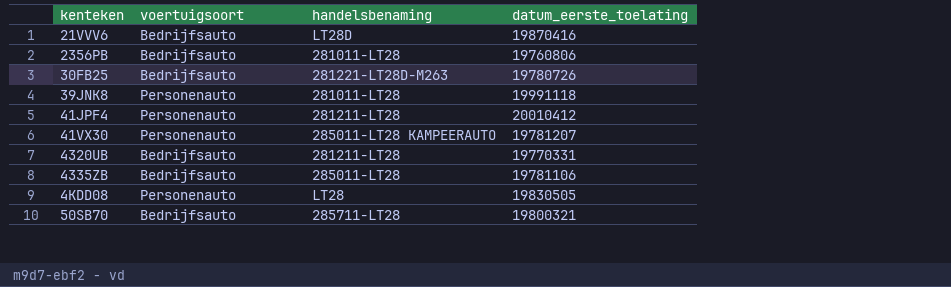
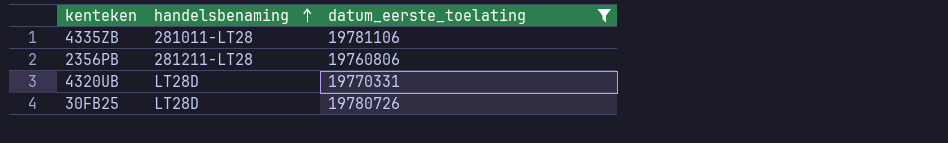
filter: none -> datum_eerste_toelating <= 19781106
row order: none -> handelsbenaming ascending
column voertuigsoort | position: 2 -> none
4335ZB | handelsbenaming: 285011-LT28 -> 281011-LT28
2356PB | handelsbenaming: 281011-LT28 -> 281211-LT28
4320UB | handelsbenaming: 281211-LT28 -> LT28D
30FB25 | handelsbenaming: 281221-LT28D-M263 -> LT28D

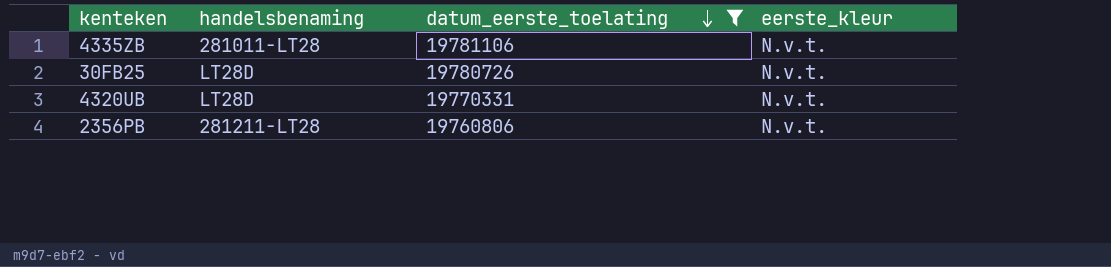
row order: handelsbenaming ascending -> datum_eerste_toelating descending
column eerste_kleur | position: none -> 4

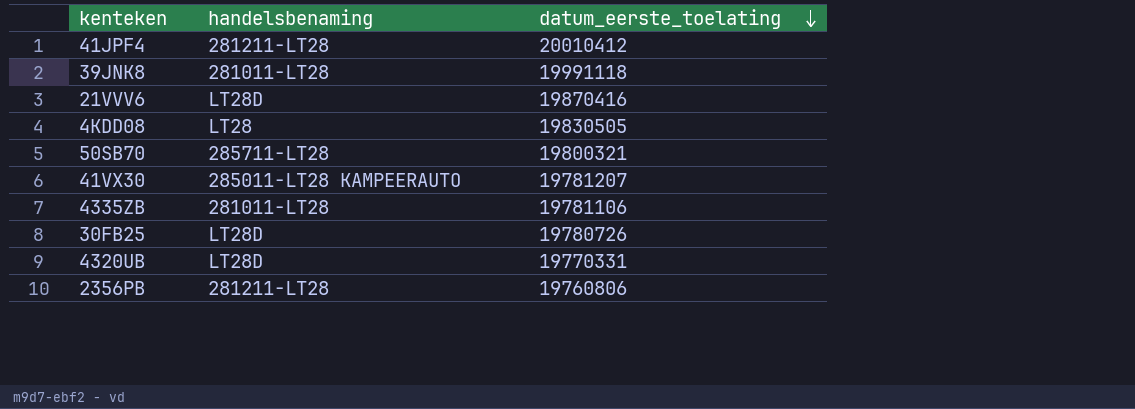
filter: datum_eerste_toelating <= 19781106 -> none
column eerste_kleur | position: 4 -> none

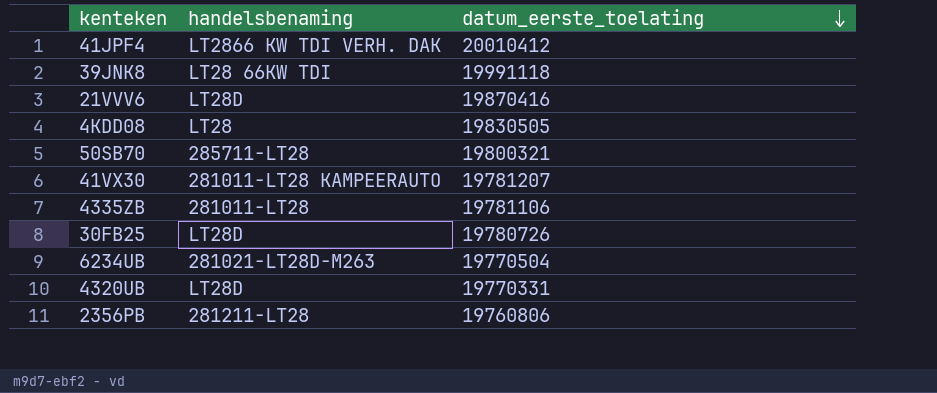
41JPF4 | handelsbenaming: 281211-LT28 -> LT2866 KW TDI VERH. DAK
39JNK8 | handelsbenaming: 281011-LT28 -> LT28 66KW TDI
41VX30 | handelsbenaming: 285011-LT28 KAMPEERAUTO -> 281011-LT28 KAMPEERAUTO
row 6234UB: none -> 281021-LT28D-M263 | 19770504

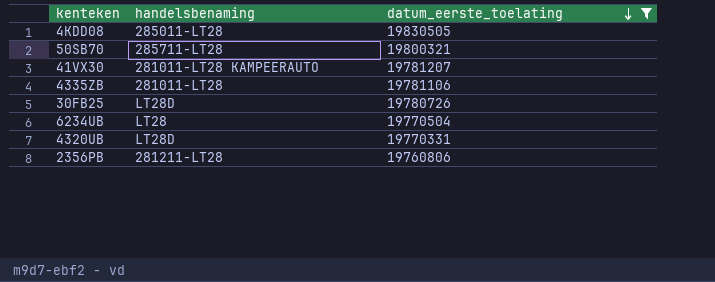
filter: none -> datum_eerste_toelating <= 19830505
4KDD08 | handelsbenaming: LT28 -> 285011-LT28
6234UB | handelsbenaming: 281021-LT28D-M263 -> LT28

